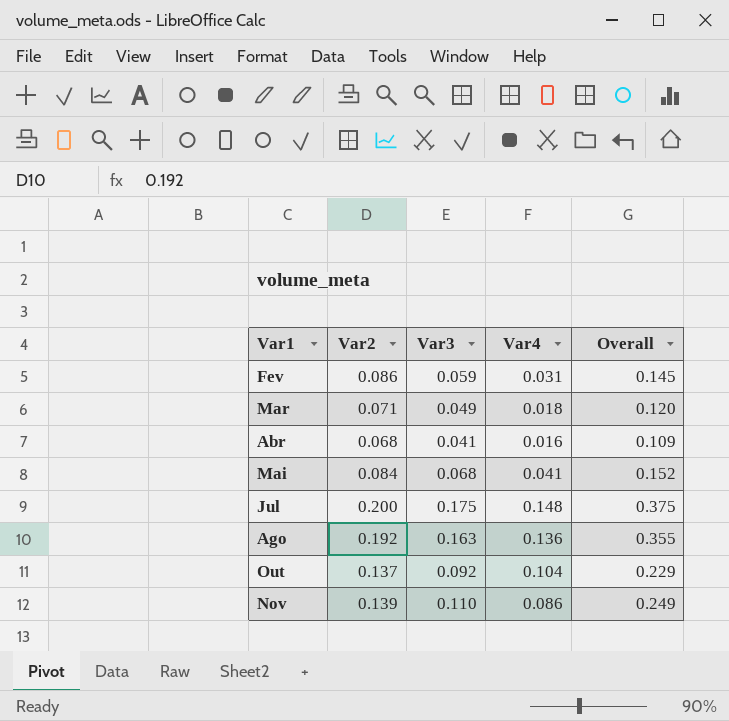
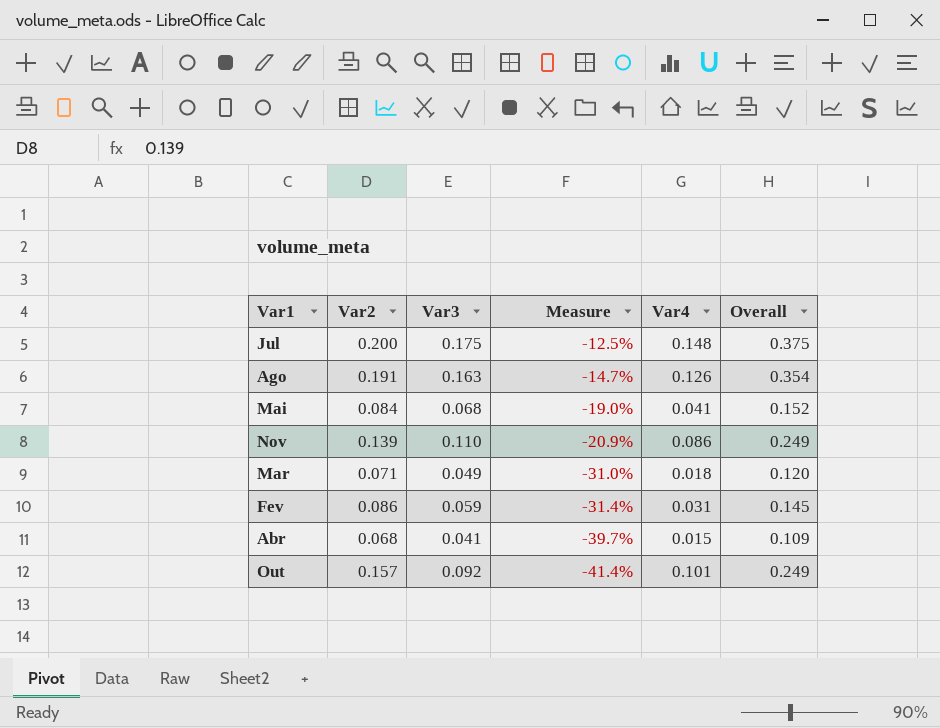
row order: Var1 ascending -> Measure descending
column Measure | formula: none -> ([Var3] - [Var2]) / [Var2]
Ago | Var2: 0.192 -> 0.191
Ago | Var4: 0.136 -> 0.126
Ago | Overall: 0.355 -> 0.354
Abr | Var4: 0.016 -> 0.015
Out | Var2: 0.137 -> 0.157
Out | Var4: 0.104 -> 0.101
Out | Overall: 0.229 -> 0.249

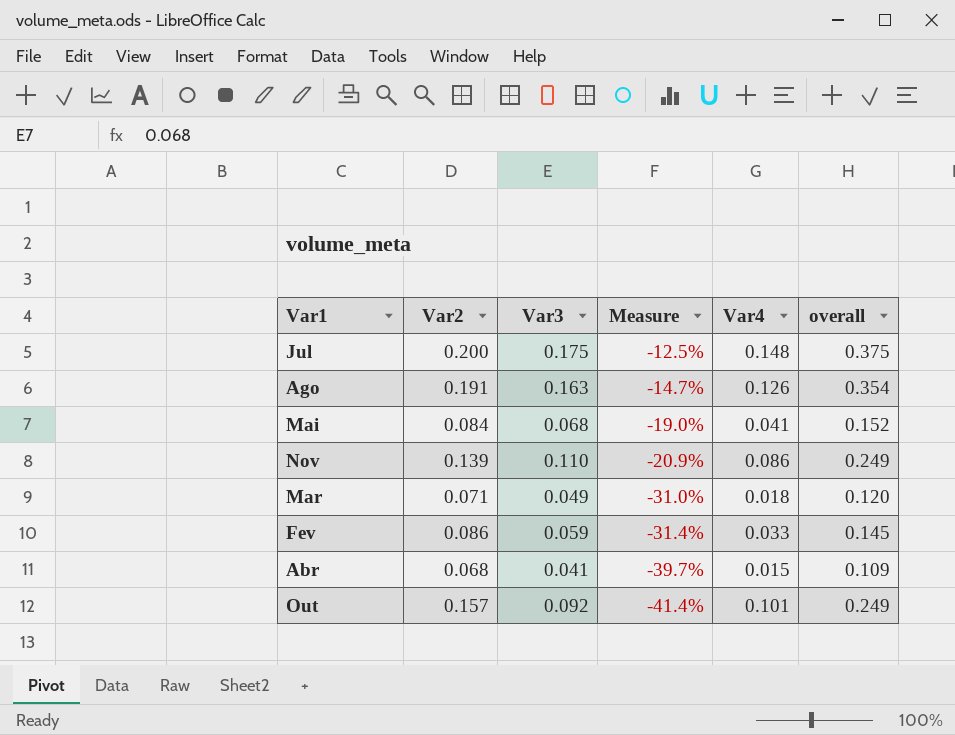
column name: Overall -> overall
Fev | Var4: 0.031 -> 0.033

